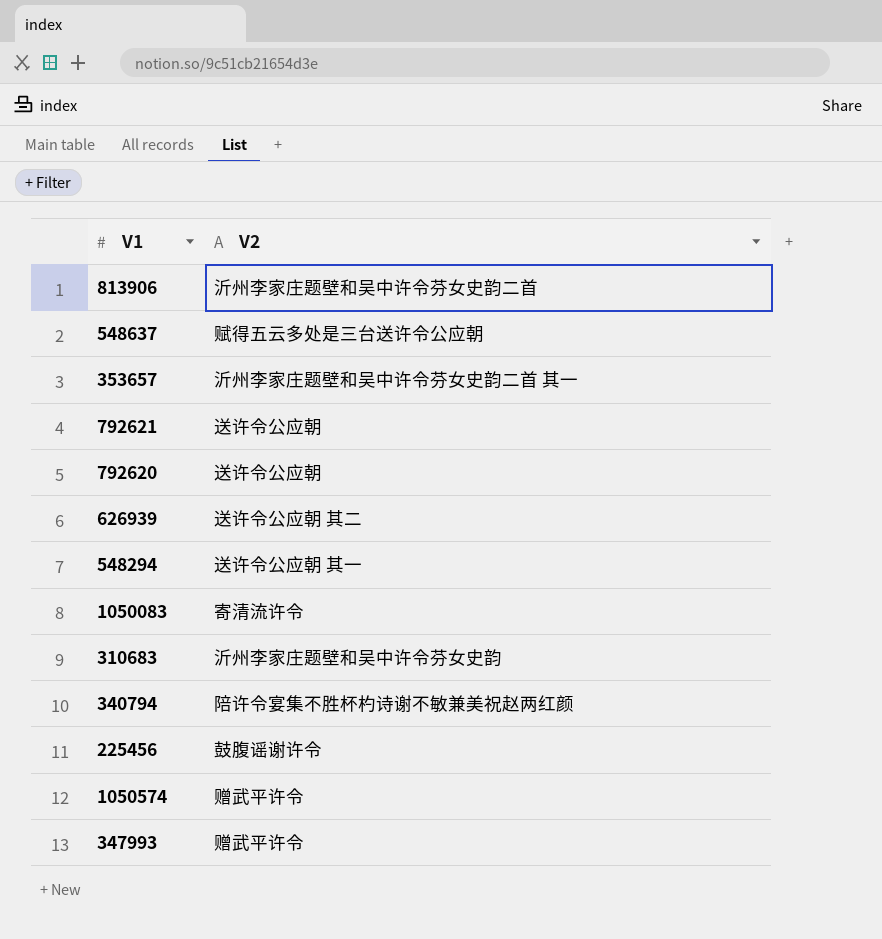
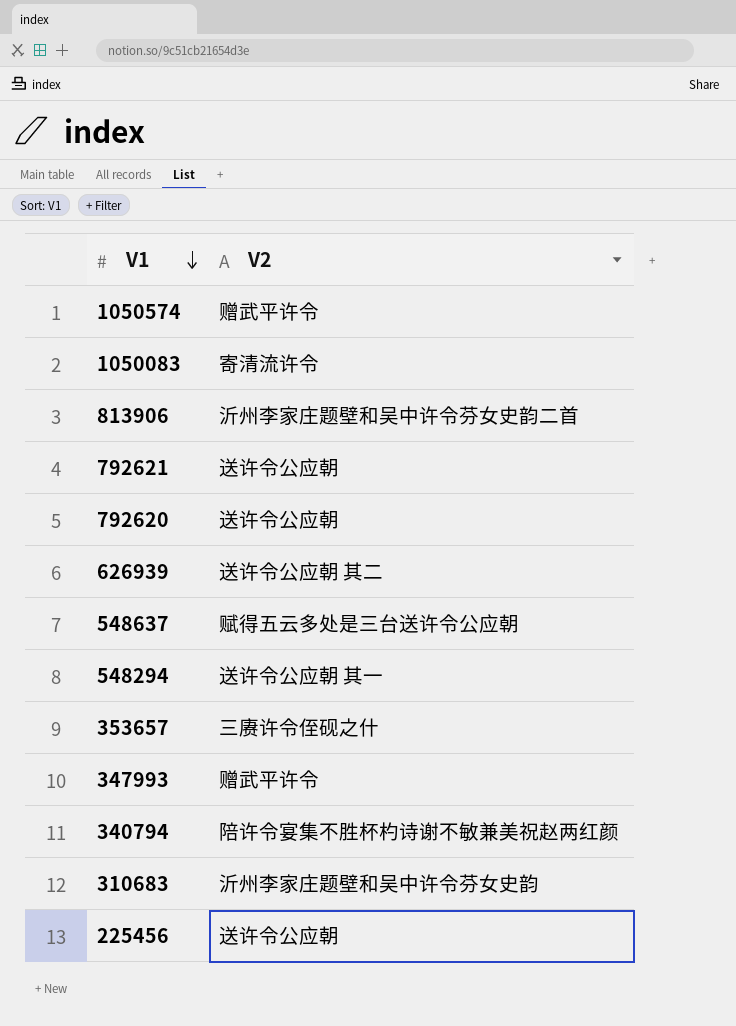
row order: none -> V1 descending
353657 | V2: 沂州李家庄题壁和吴中许令芬女史韵二首 其一 -> 三赓许令侄砚之什
225456 | V2: 鼓腹谣谢许令 -> 送许令公应朝

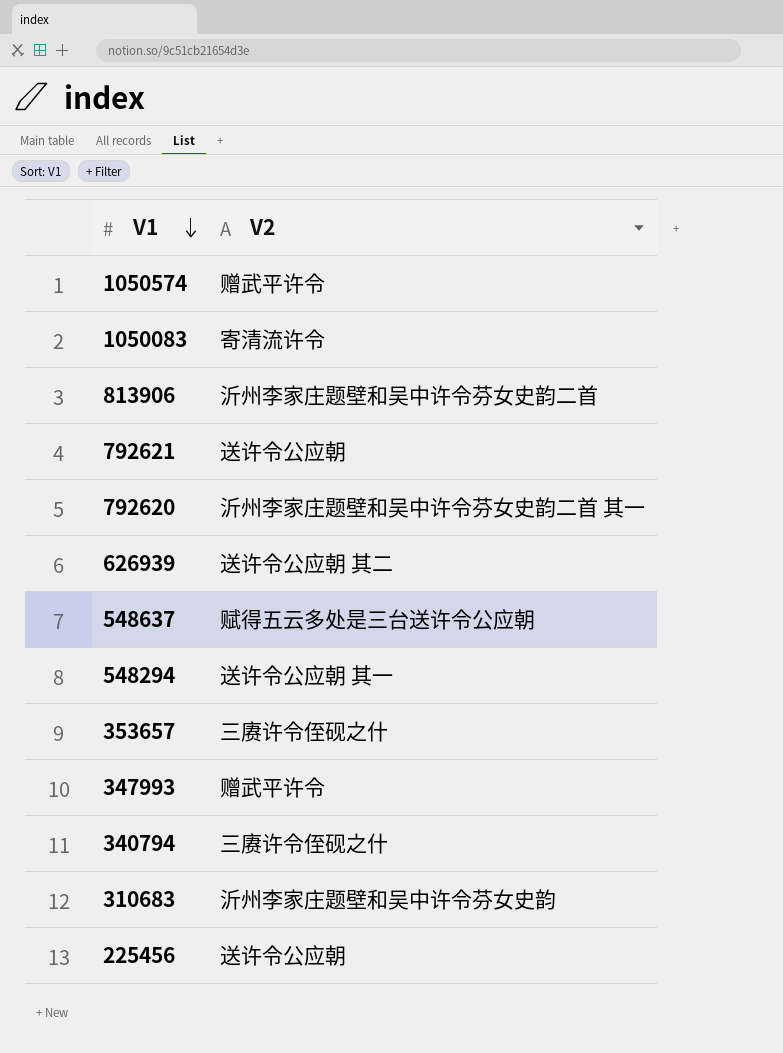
792620 | V2: 送许令公应朝 -> 沂州李家庄题壁和吴中许令芬女史韵二首 其一
340794 | V2: 陪许令宴集不胜杯杓诗谢不敏兼美祝赵两红颜 -> 三赓许令侄砚之什

